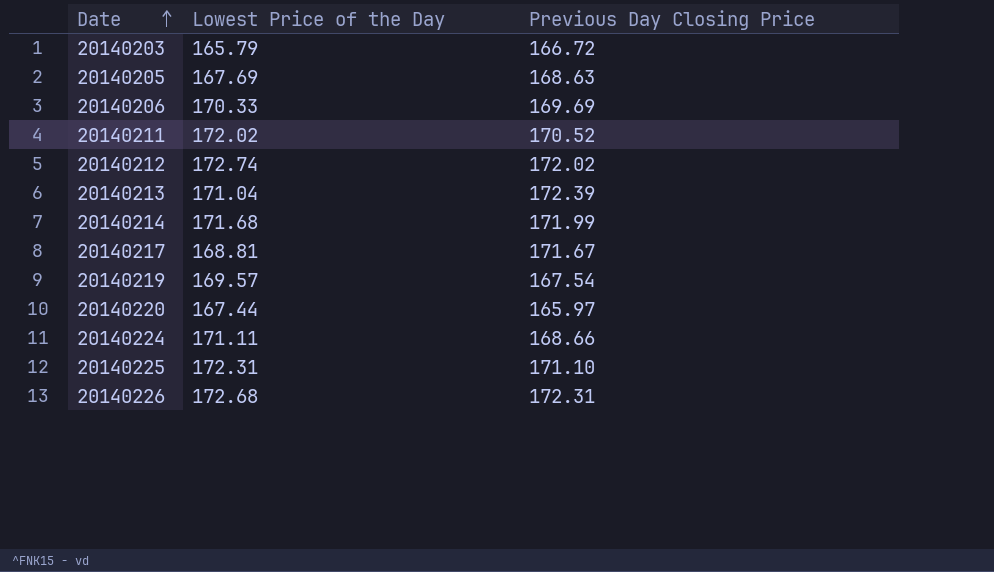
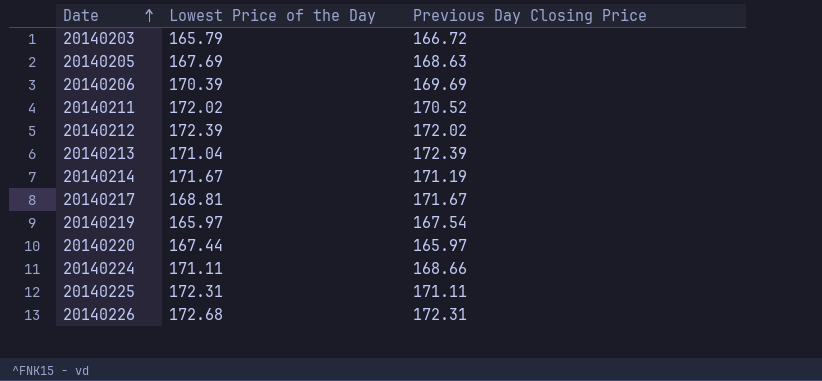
20140206 | Lowest Price of the Day: 170.33 -> 170.39
20140212 | Lowest Price of the Day: 172.74 -> 172.39
20140214 | Lowest Price of the Day: 171.68 -> 171.67
20140214 | Previous Day Closing Price: 171.99 -> 171.19
20140219 | Lowest Price of the Day: 169.57 -> 165.97
20140225 | Previous Day Closing Price: 171.10 -> 171.11

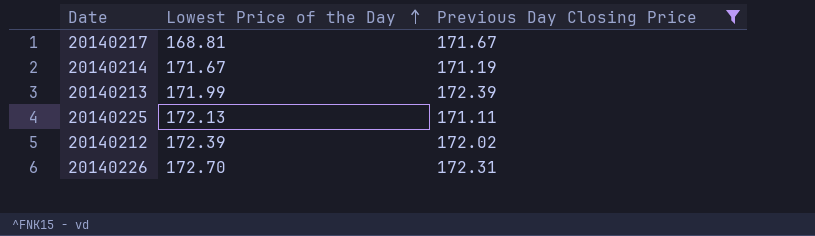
filter: none -> Previous Day Closing Price >= 171.11
row order: Date ascending -> Lowest Price of the Day ascending
20140213 | Lowest Price of the Day: 171.04 -> 171.99
20140225 | Lowest Price of the Day: 172.31 -> 172.13
20140226 | Lowest Price of the Day: 172.68 -> 172.70

